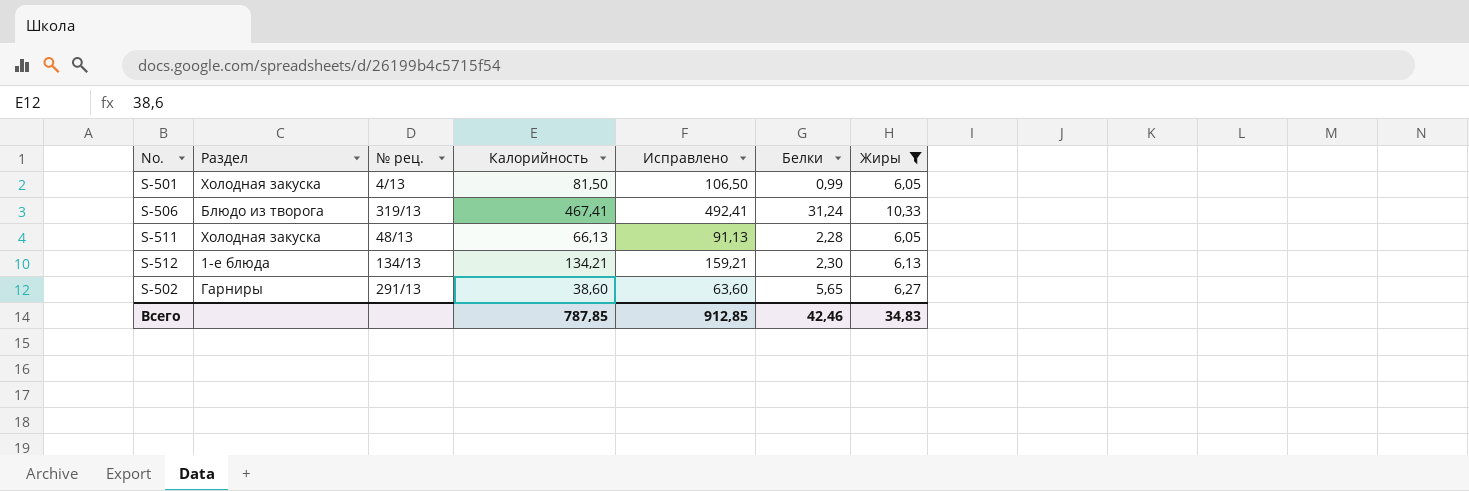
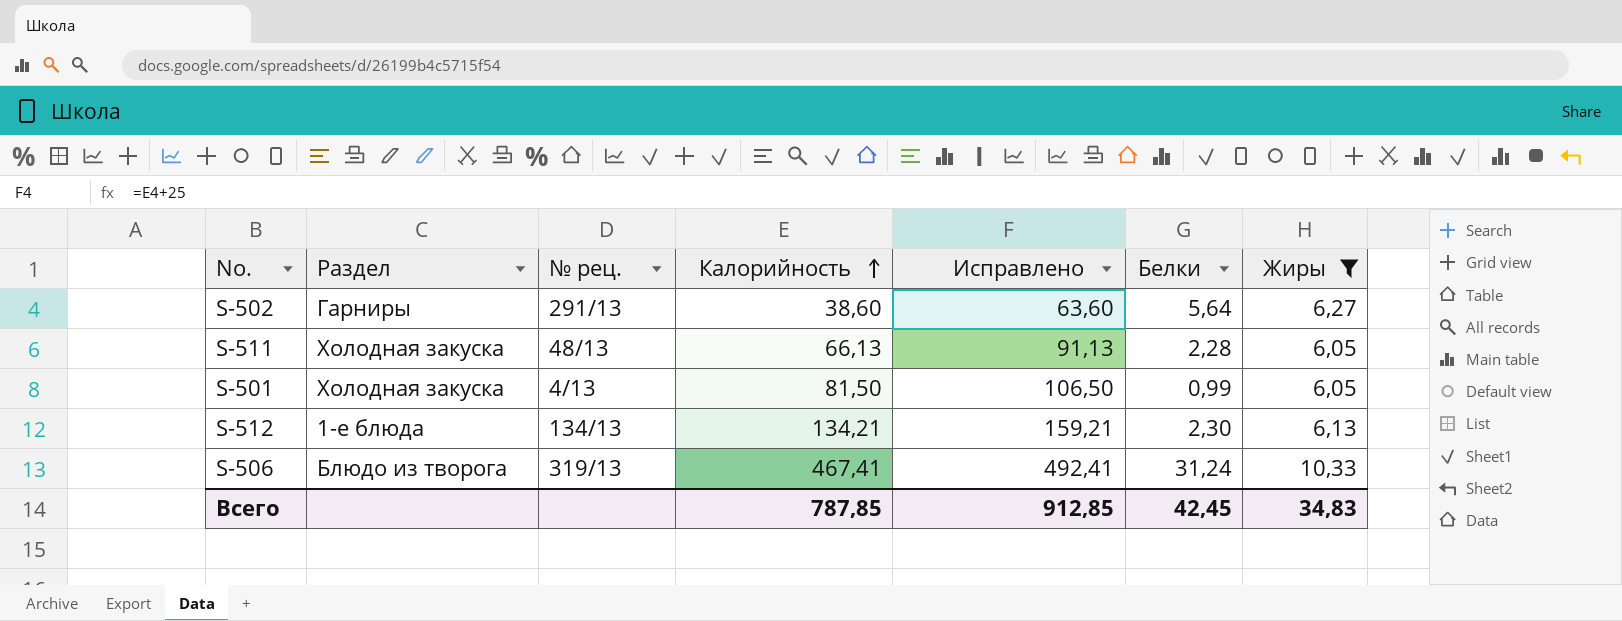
row order: none -> Калорийность ascending
S-502 | Белки: 5,65 -> 5,64
Всего | Белки: 42,46 -> 42,45

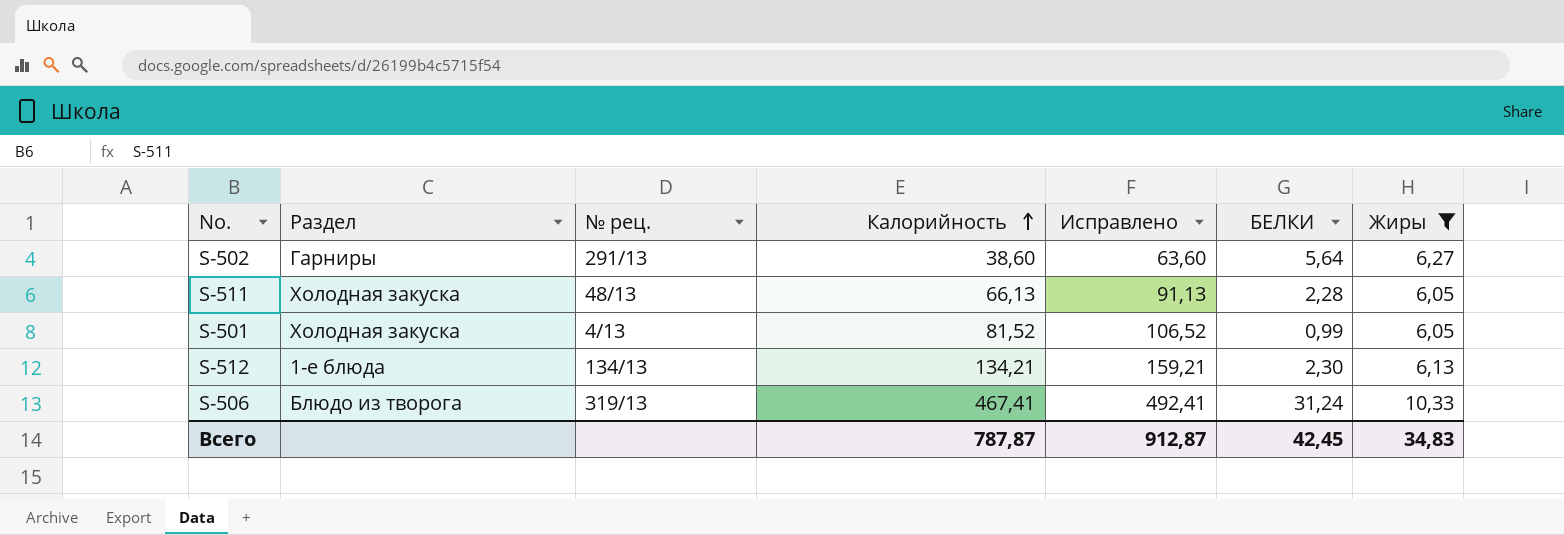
column name: Белки -> БЕЛКИ
S-501 | Калорийность: 81,50 -> 81,52
S-501 | Исправлено: 106,50 -> 106,52
Всего | Калорийность: 787,85 -> 787,87
Всего | Исправлено: 912,85 -> 912,87

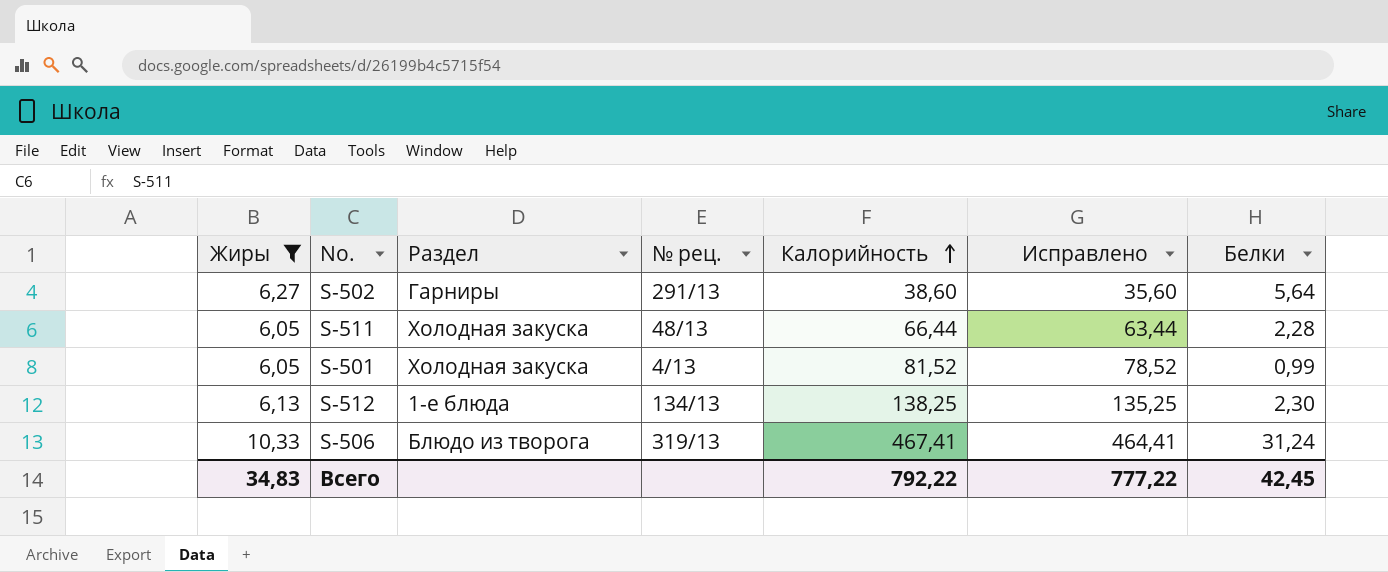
column Жиры | position: 7 -> 1
column Исправлено | formula: [Калорийность] + 25 -> [Калорийность] - 3
column name: БЕЛКИ -> Белки
S-511 | Калорийность: 66,13 -> 66,44
S-512 | Калорийность: 134,21 -> 138,25
Всего | Калорийность: 787,87 -> 792,22
Всего | Исправлено: 912,87 -> 777,22

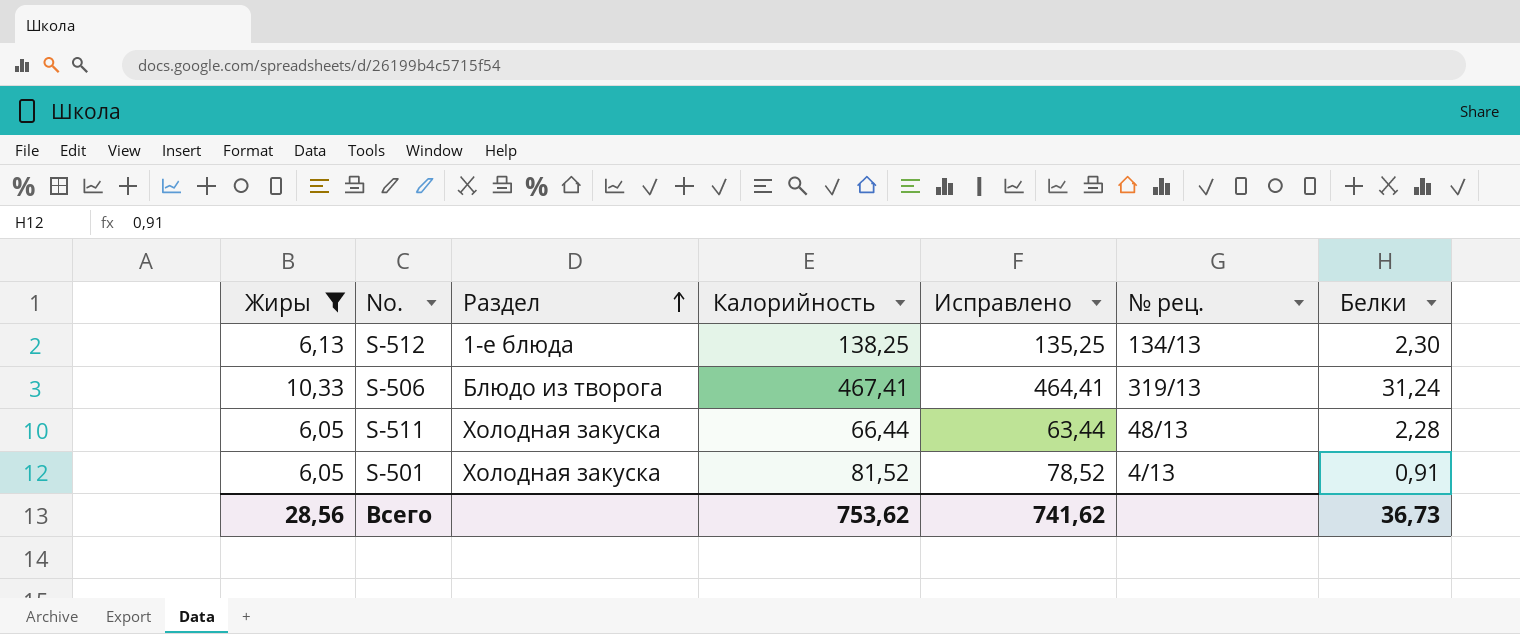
row order: Калорийность ascending -> Раздел ascending
column № рец. | position: 4 -> 6
row S-502: 6,27 | Гарниры | 291/13 | 38,60 | 35,60 | 5,64 -> none
S-501 | Белки: 0,99 -> 0,91
Всего | Жиры: 34,83 -> 28,56
Всего | Калорийность: 792,22 -> 753,62
Всего | Исправлено: 777,22 -> 741,62
Всего | Белки: 42,45 -> 36,73

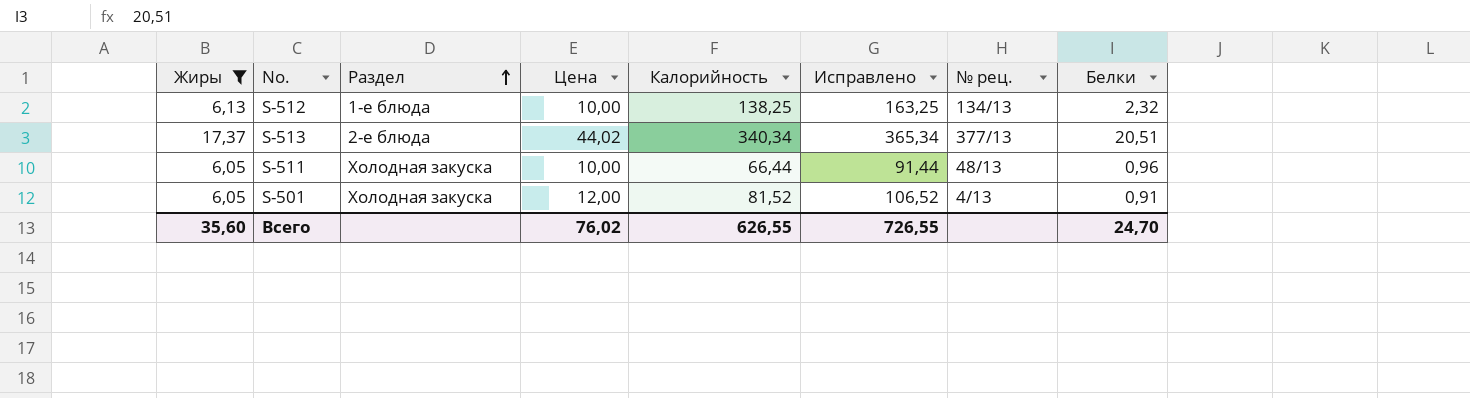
column Цена | position: none -> 4
column Исправлено | formula: [Калорийность] - 3 -> [Калорийность] + 25
row S-506: 10,33 | Блюдо из творога | 467,41 | 464,41 | 319/13 | 31,24 -> none
S-512 | Белки: 2,30 -> 2,32
row S-513: none -> 17,37 | 2-е блюда | 44,02 | 340,34 | 365,34 | 377/13 | 20,51
S-511 | Белки: 2,28 -> 0,96
Всего | Жиры: 28,56 -> 35,60
Всего | Калорийность: 753,62 -> 626,55
Всего | Исправлено: 741,62 -> 726,55
Всего | Белки: 36,73 -> 24,70

